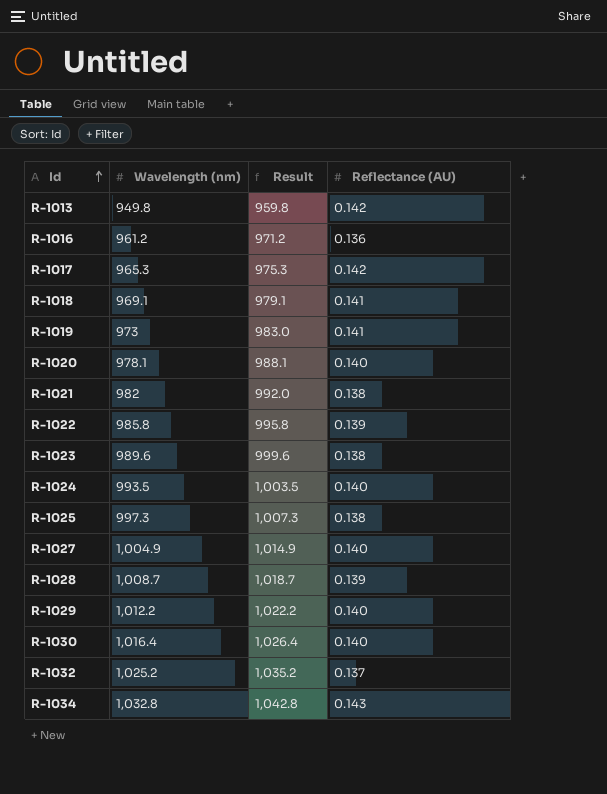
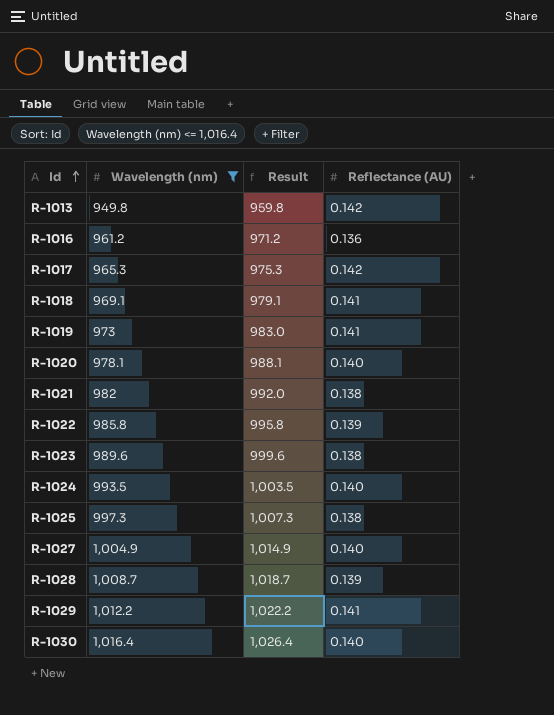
filter: none -> Wavelength (nm) <= 1,016.4
R-1029 | Reflectance (AU): 0.140 -> 0.141

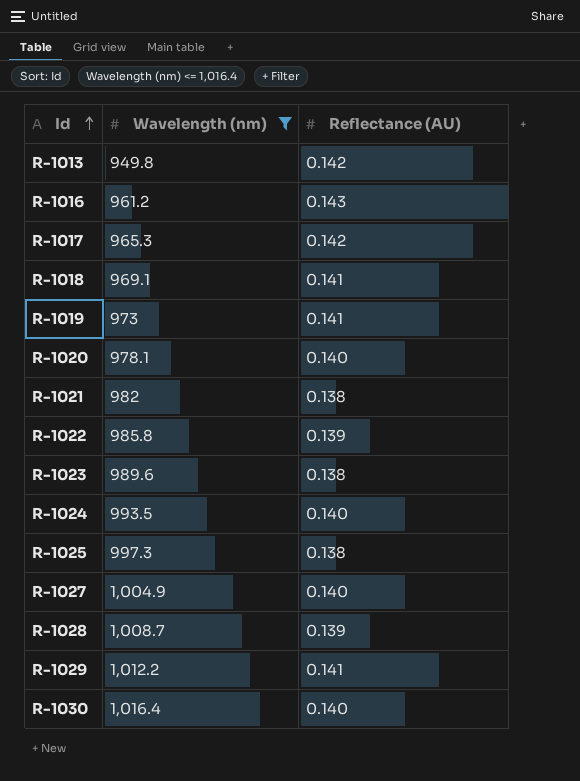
column Result | formula: [Wavelength (nm)] + 10 -> none
R-1016 | Reflectance (AU): 0.136 -> 0.143

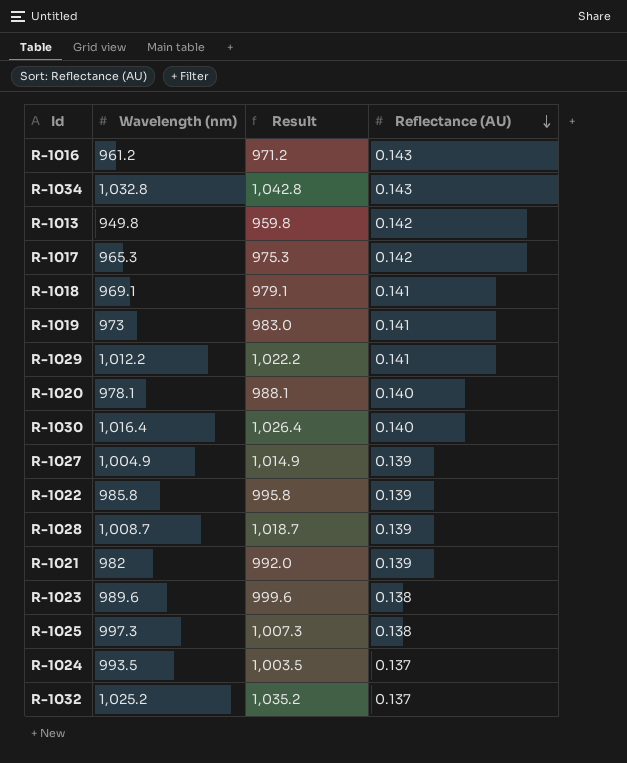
filter: Wavelength (nm) <= 1,016.4 -> none
row order: Id ascending -> Reflectance (AU) descending
column Result | formula: none -> [Wavelength (nm)] + 10
R-1027 | Reflectance (AU): 0.140 -> 0.139
R-1021 | Reflectance (AU): 0.138 -> 0.139
R-1024 | Reflectance (AU): 0.140 -> 0.137

